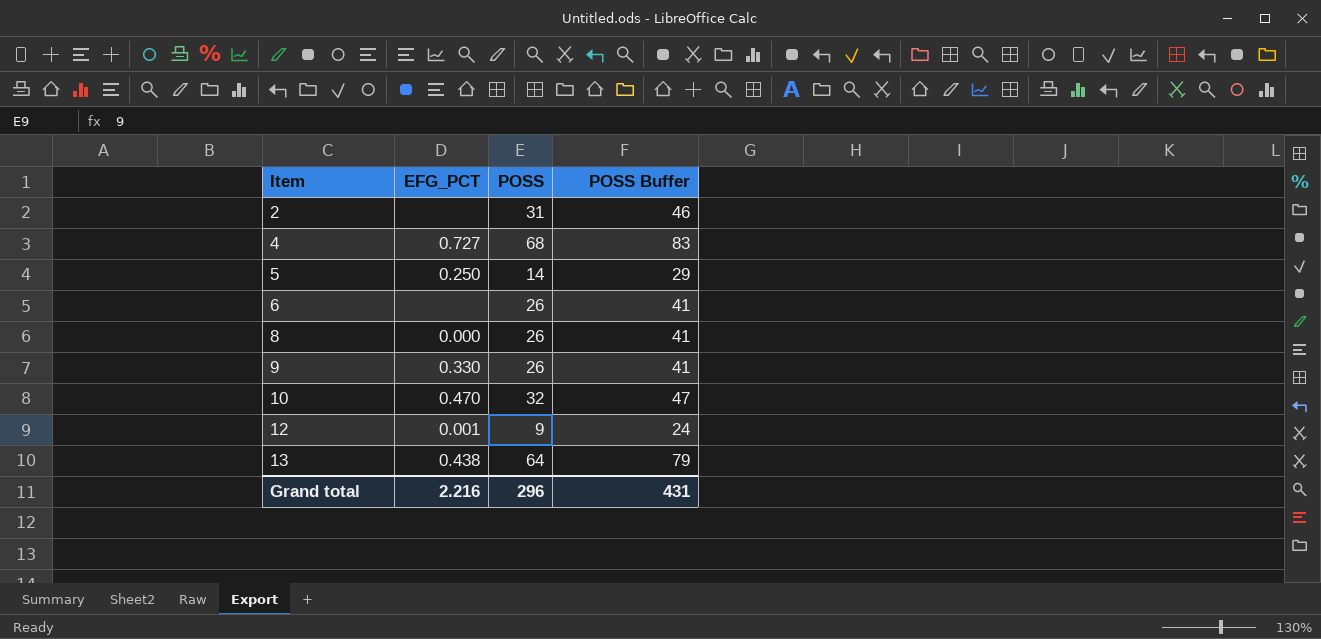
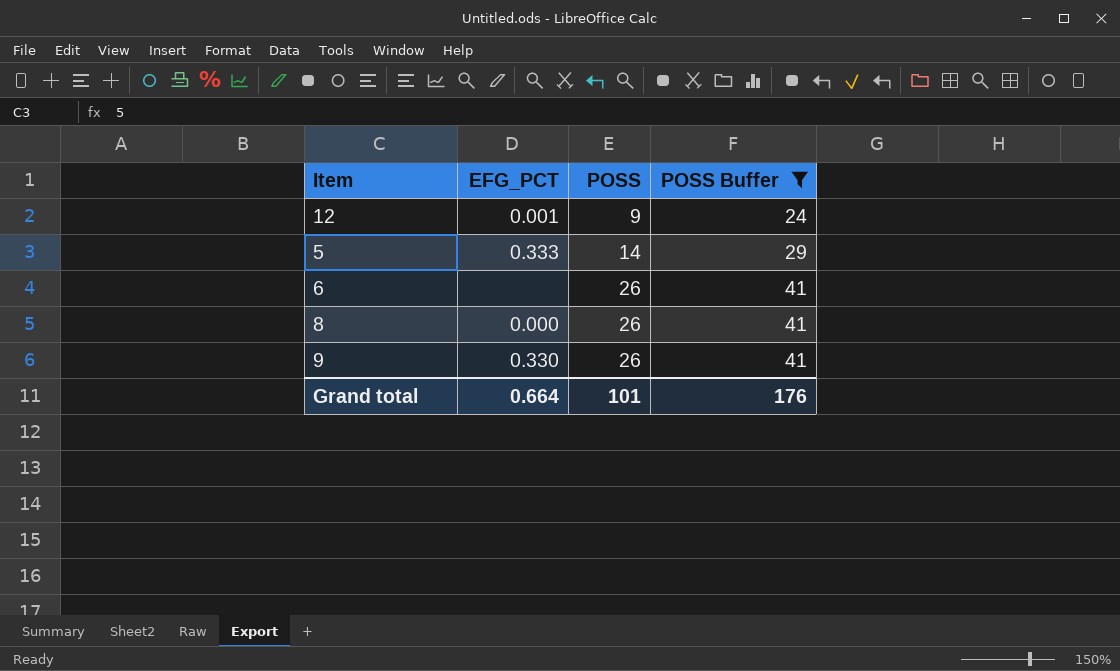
filter: none -> POSS Buffer <= 41
row order: Item ascending -> POSS ascending
5 | EFG_PCT: 0.250 -> 0.333
Grand total | EFG_PCT: 2.216 -> 0.664
Grand total | POSS: 296 -> 101
Grand total | POSS Buffer: 431 -> 176

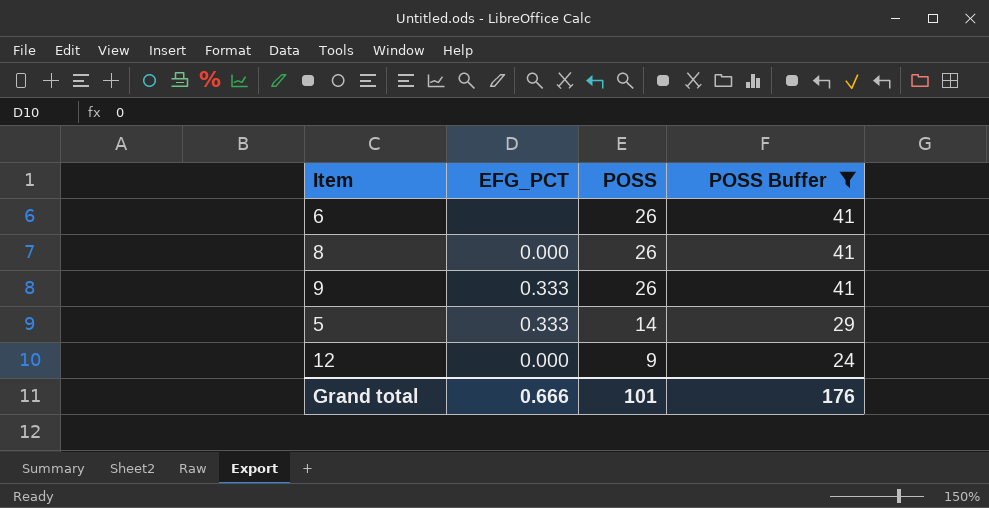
row order: POSS ascending -> POSS descending
9 | EFG_PCT: 0.330 -> 0.333
12 | EFG_PCT: 0.001 -> 0.000
Grand total | EFG_PCT: 0.664 -> 0.666

